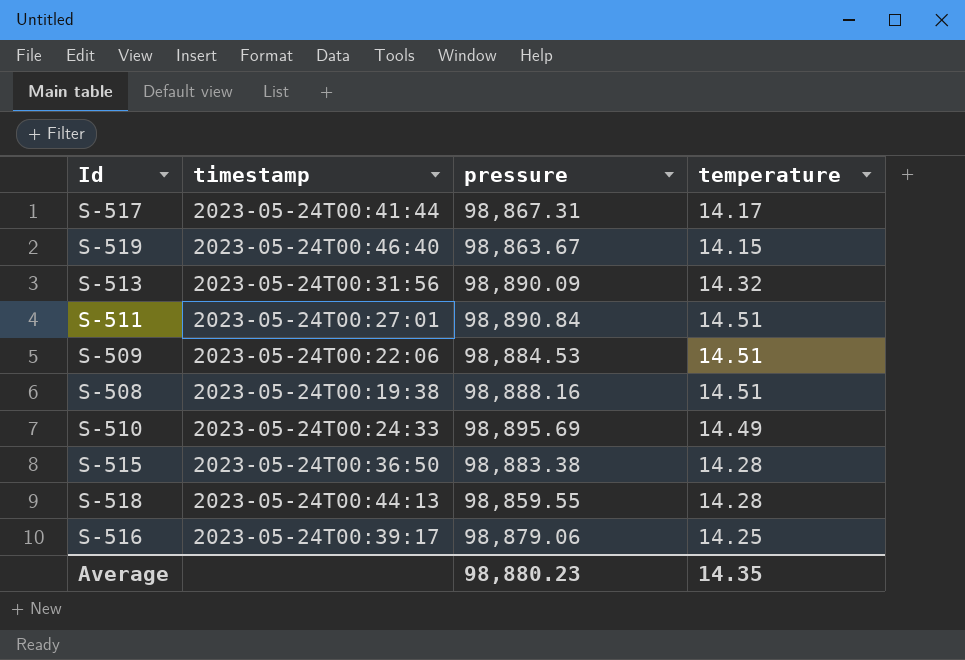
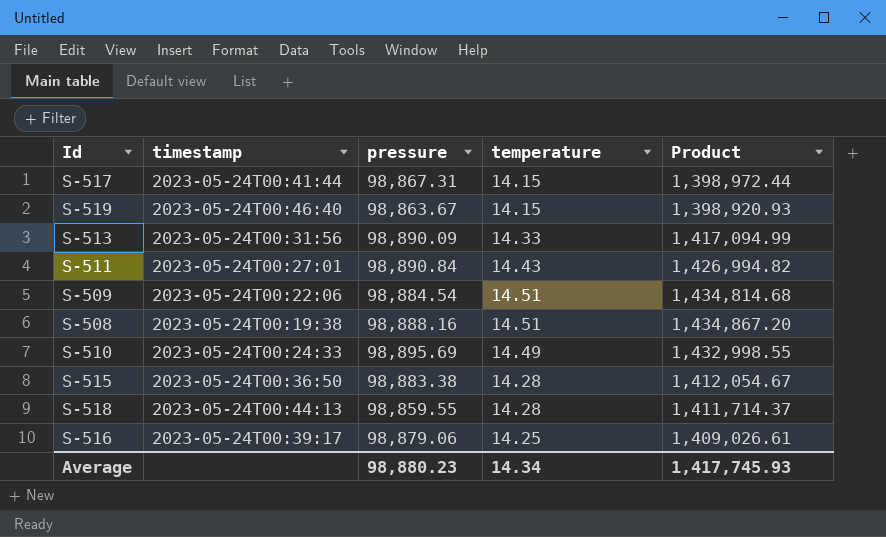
column Product | formula: none -> [pressure] * [temperature]
S-517 | temperature: 14.17 -> 14.15
S-513 | temperature: 14.32 -> 14.33
S-511 | temperature: 14.51 -> 14.43
S-509 | pressure: 98,884.53 -> 98,884.54
Average | temperature: 14.35 -> 14.34

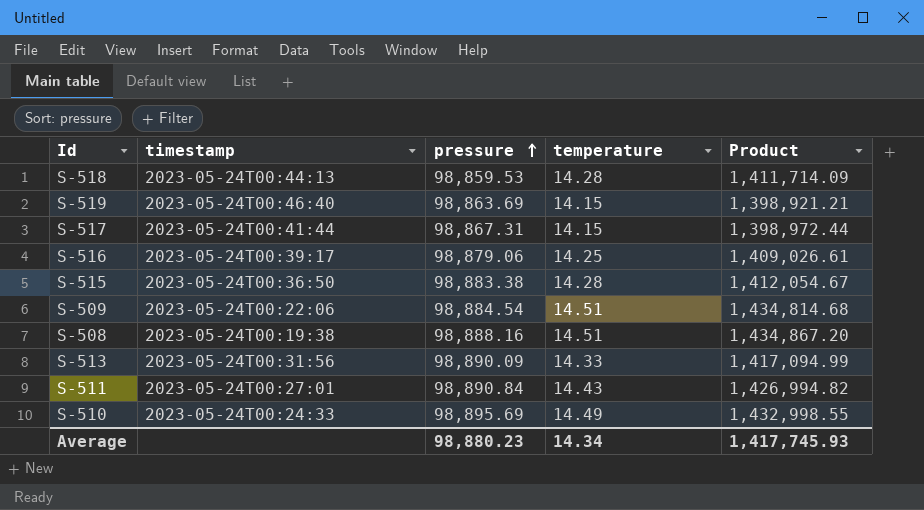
row order: none -> pressure ascending
S-518 | pressure: 98,859.55 -> 98,859.53
S-518 | Product: 1,411,714.37 -> 1,411,714.09
S-519 | pressure: 98,863.67 -> 98,863.69
S-519 | Product: 1,398,920.93 -> 1,398,921.21

